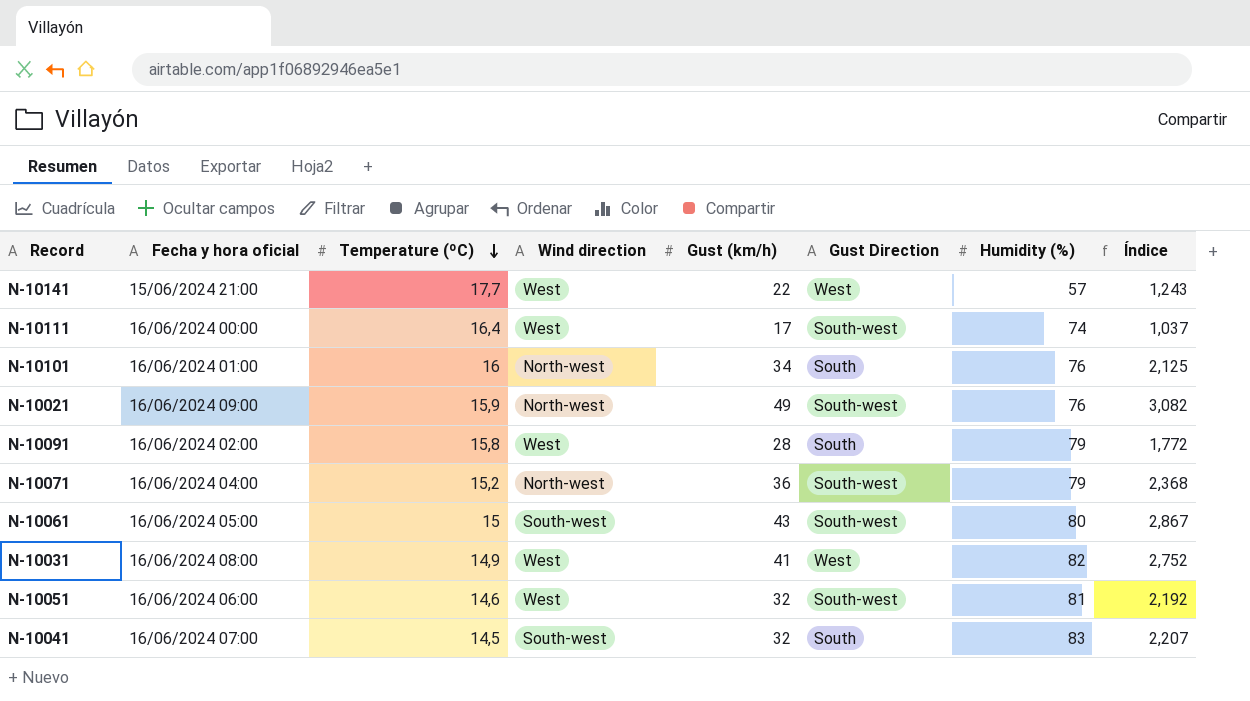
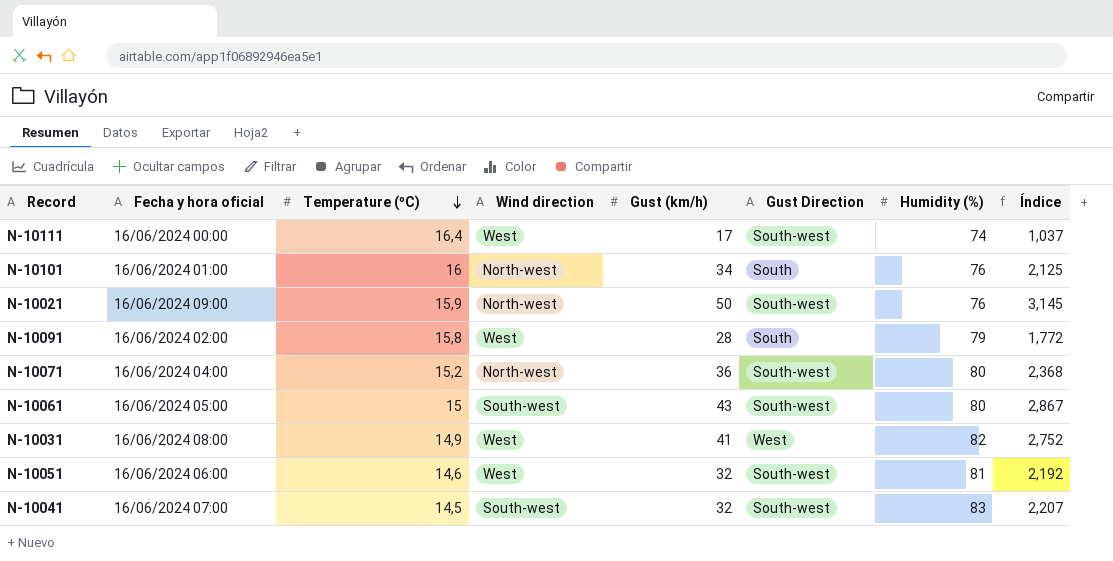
row N-10141: 15/06/2024 21:00 | 17,7 | West | 22 | West | 57 | 1,243 -> none
N-10021 | Gust (km/h): 49 -> 50
N-10021 | Índice: 3,082 -> 3,145
N-10071 | Humidity (%): 79 -> 80
N-10041 | Gust Direction: South -> South-west

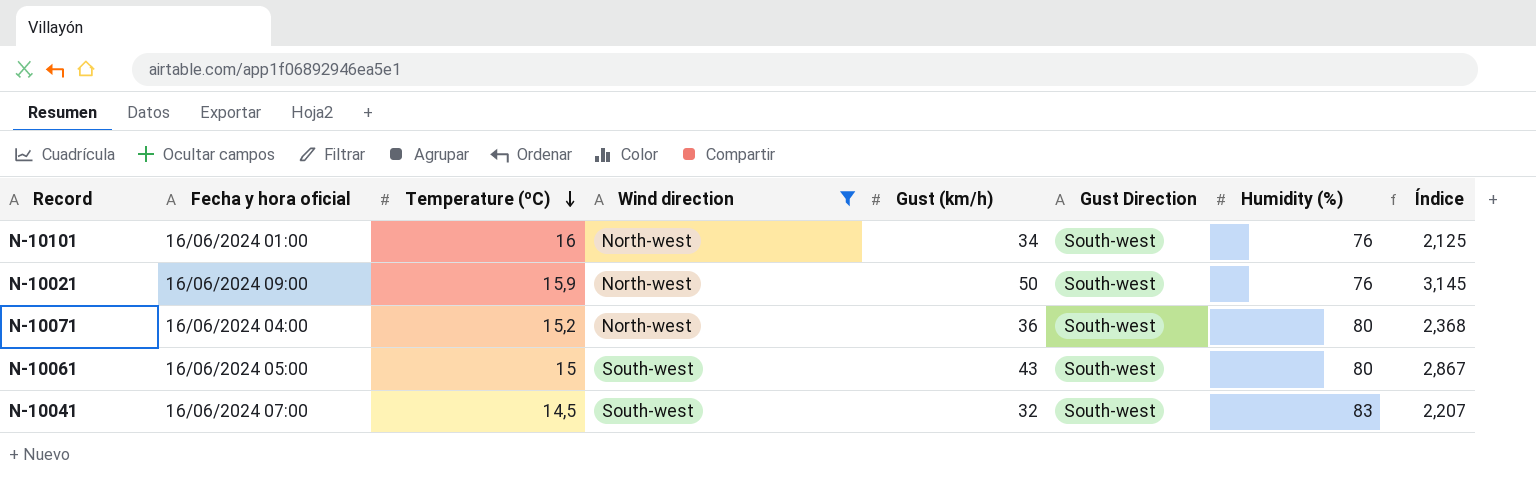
filter: none -> Wind direction != West
N-10101 | Gust Direction: South -> South-west

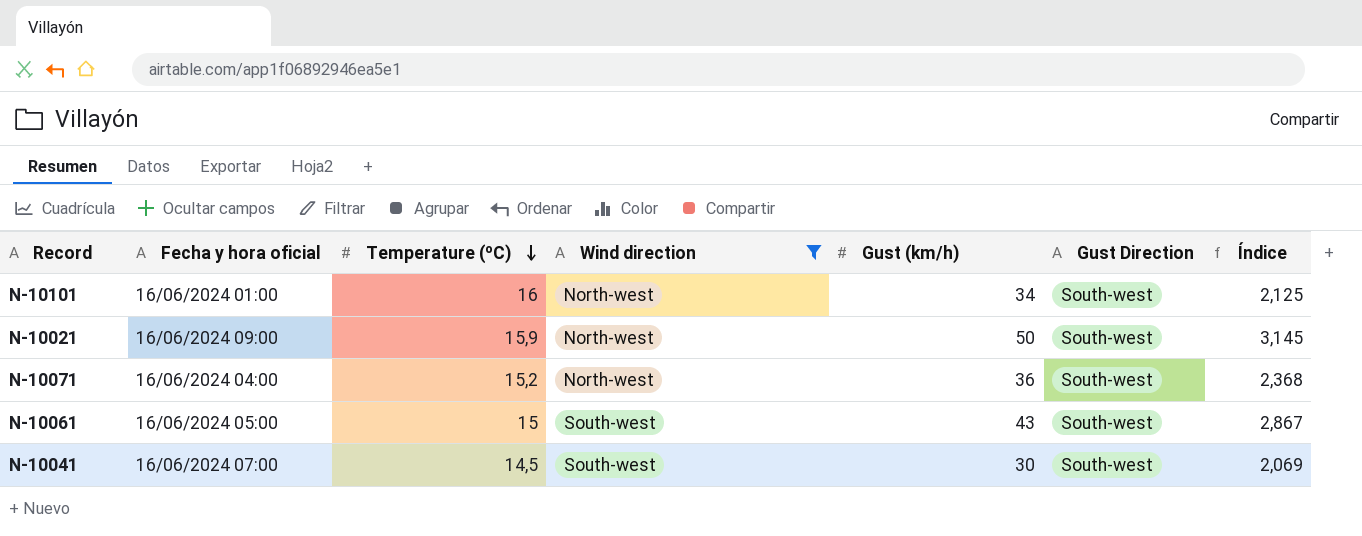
column Humidity (%) | position: 7 -> none
N-10041 | Gust (km/h): 32 -> 30
N-10041 | Índice: 2,207 -> 2,069

